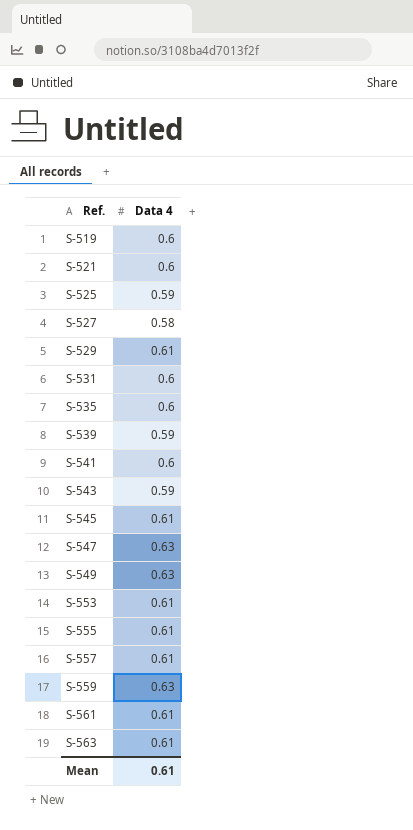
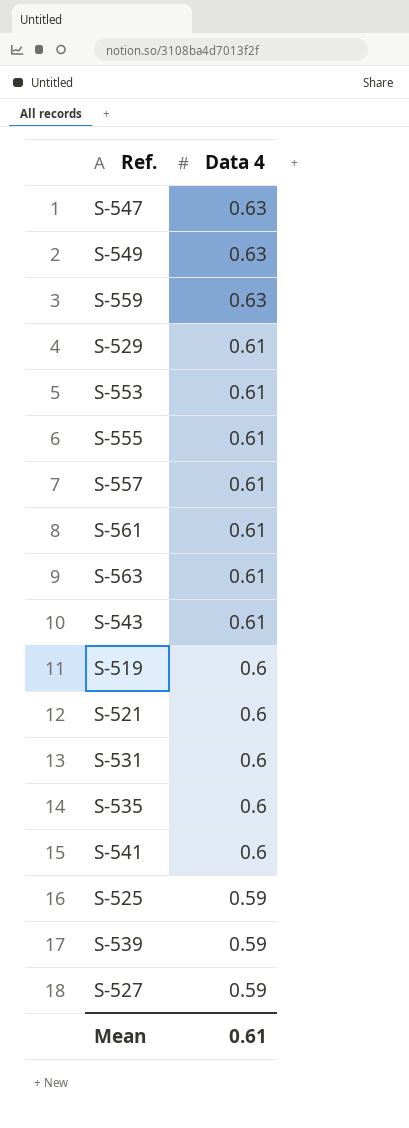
row order: Ref. ascending -> Data 4 descending
row S-545: 0.61 -> none
S-543 | Data 4: 0.59 -> 0.61
S-527 | Data 4: 0.58 -> 0.59

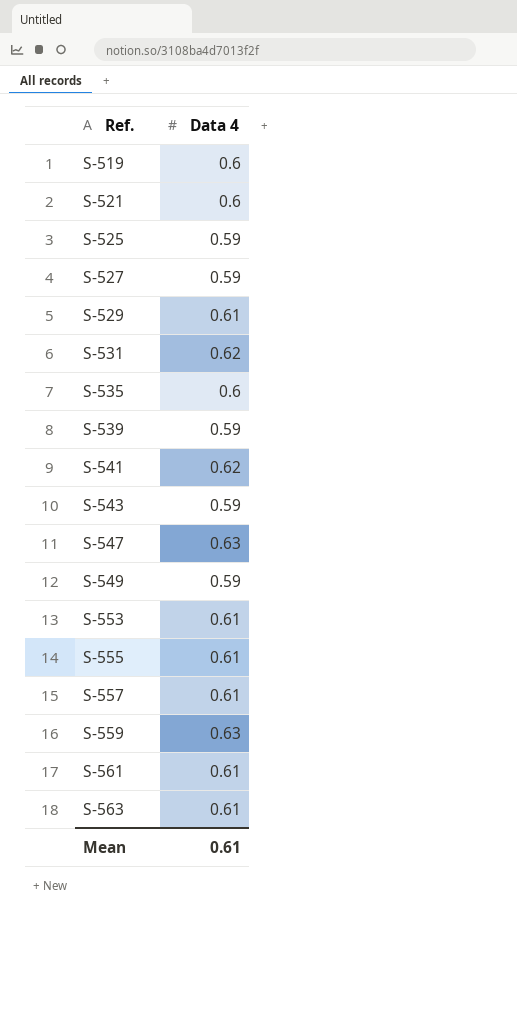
row order: Data 4 descending -> Ref. ascending
S-531 | Data 4: 0.6 -> 0.62
S-541 | Data 4: 0.6 -> 0.62
S-543 | Data 4: 0.61 -> 0.59
S-549 | Data 4: 0.63 -> 0.59

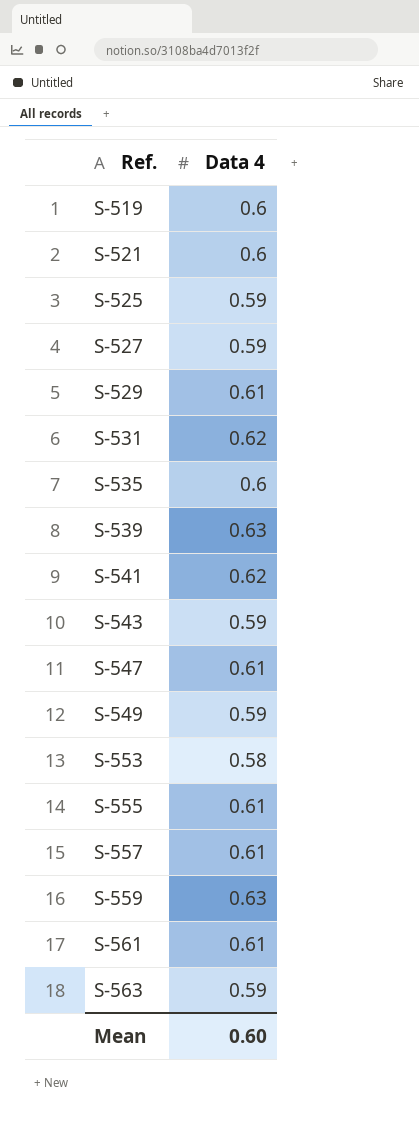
S-539 | Data 4: 0.59 -> 0.63
S-547 | Data 4: 0.63 -> 0.61
S-553 | Data 4: 0.61 -> 0.58
S-563 | Data 4: 0.61 -> 0.59
Mean | Data 4: 0.61 -> 0.60

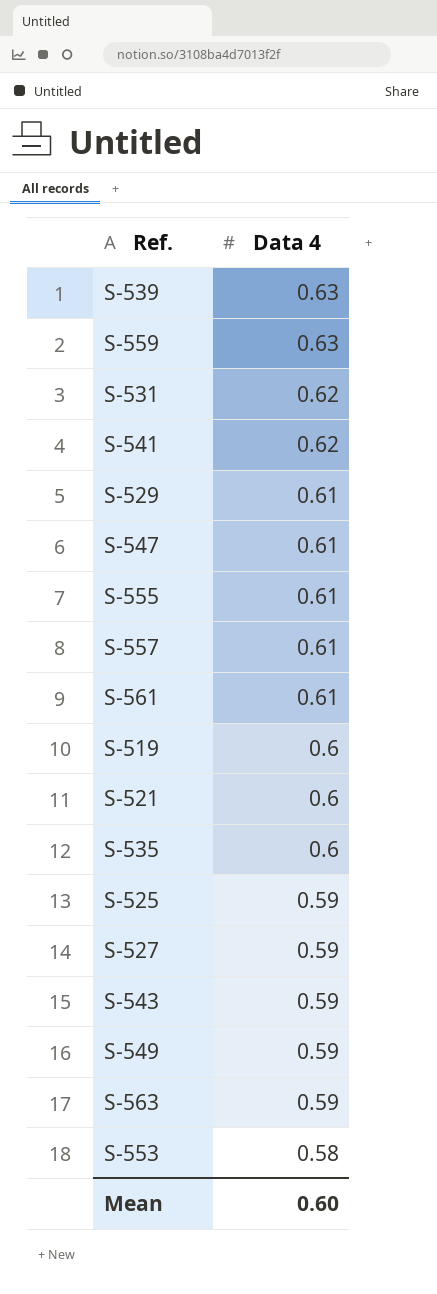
row order: Ref. ascending -> Data 4 descending

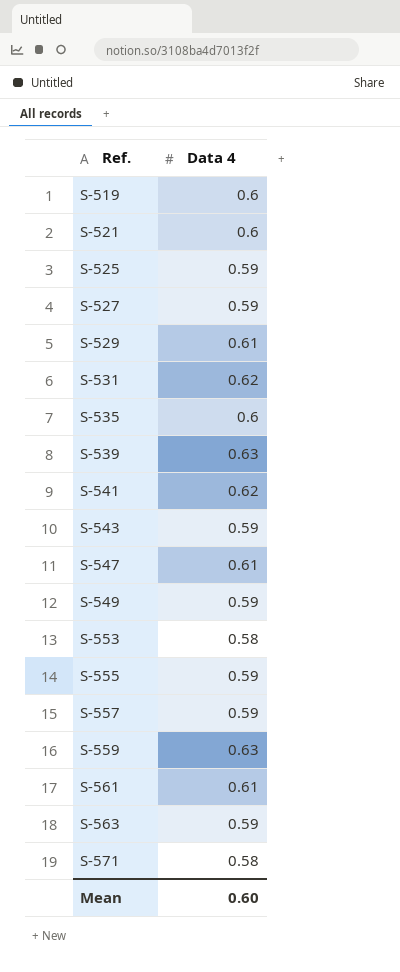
row order: Data 4 descending -> Ref. ascending
S-555 | Data 4: 0.61 -> 0.59
S-557 | Data 4: 0.61 -> 0.59
row S-571: none -> 0.58

